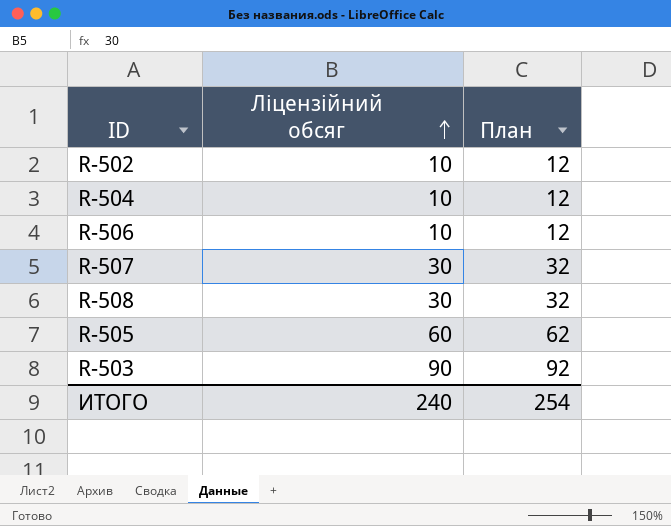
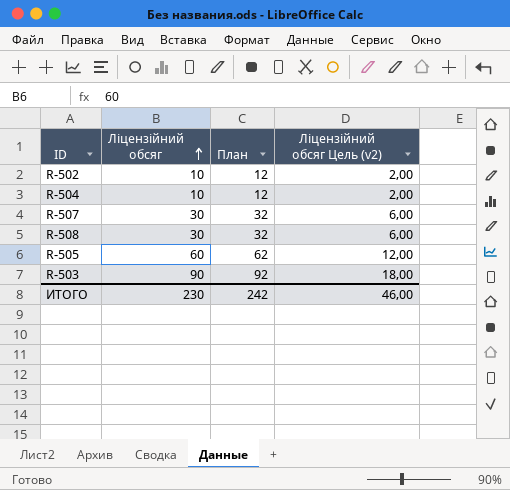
column Ліцензійний обсяг Цель (v2) | formula: none -> [Ліцензійний обсяг] * 0,2
row R-506: 10 | 12 -> none
ИТОГО | Ліцензійний обсяг: 240 -> 230
ИТОГО | План: 254 -> 242

